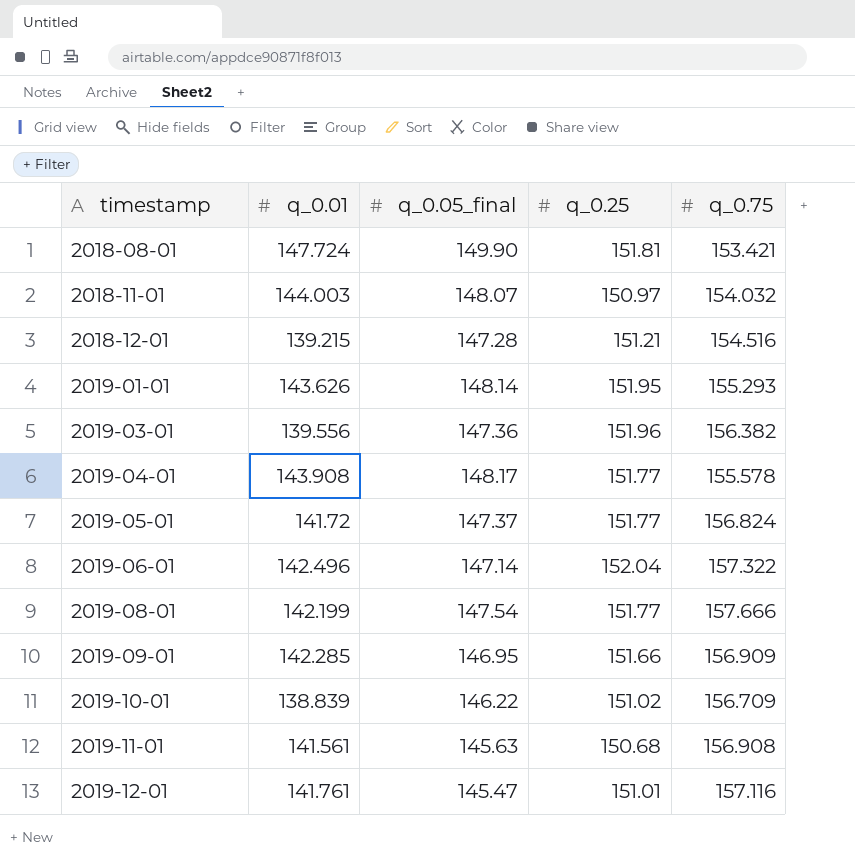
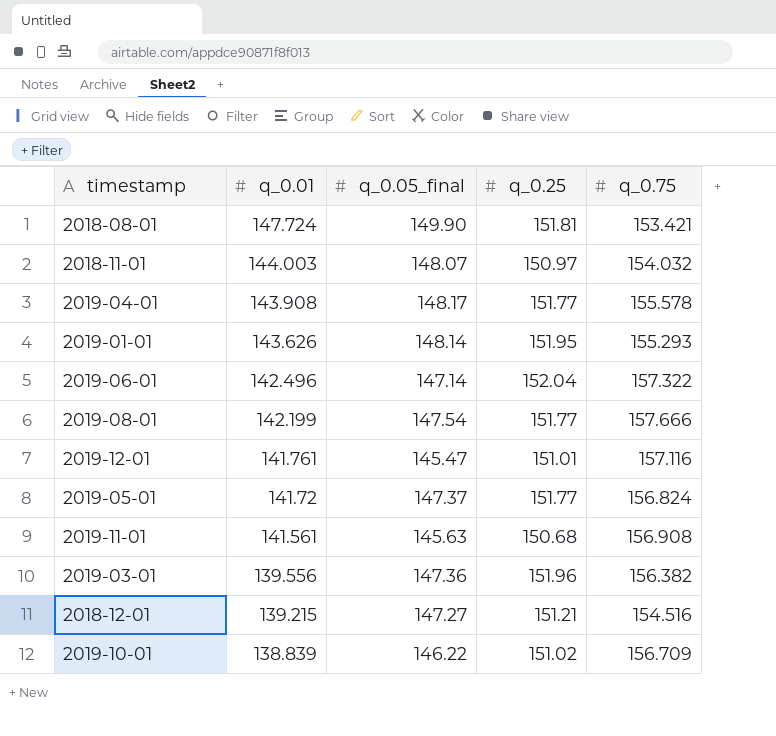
row order: timestamp ascending -> q_0.01 descending
row 2019-09-01: 142.285 | 146.95 | 151.66 | 156.909 -> none
2018-12-01 | q_0.05_final: 147.28 -> 147.27

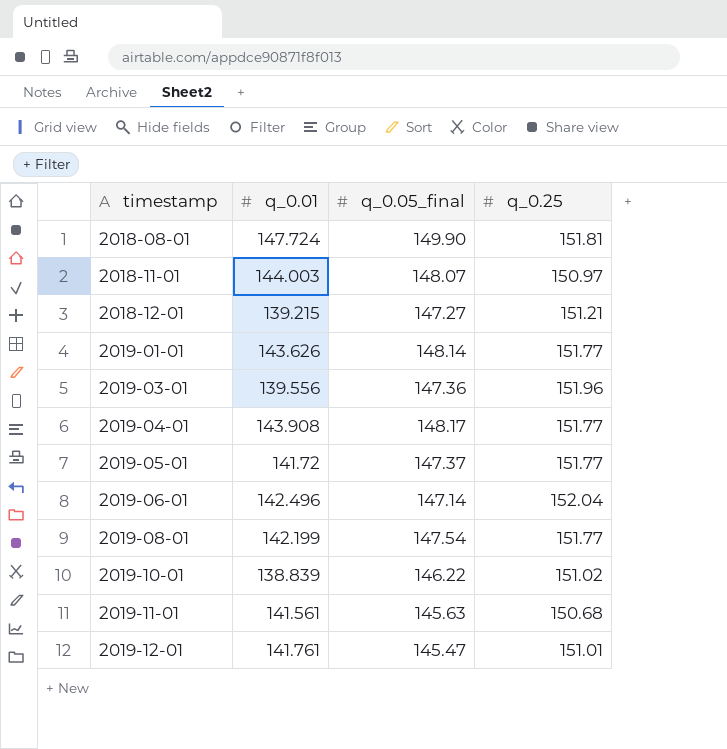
row order: q_0.01 descending -> timestamp ascending
column q_0.75 | position: 5 -> none
2019-01-01 | q_0.25: 151.95 -> 151.77

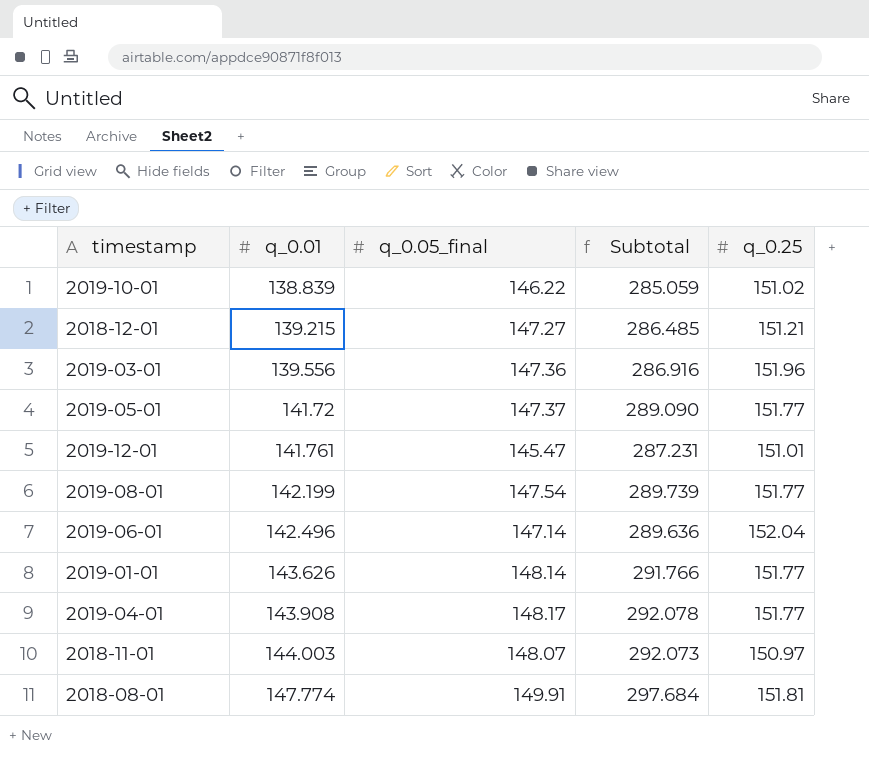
row order: timestamp ascending -> q_0.01 ascending
column Subtotal | formula: none -> [q_0.01] + [q_0.05_final]
row 2019-11-01: 141.561 | 145.63 | 150.68 -> none
2018-08-01 | q_0.01: 147.724 -> 147.774
2018-08-01 | q_0.05_final: 149.90 -> 149.91

